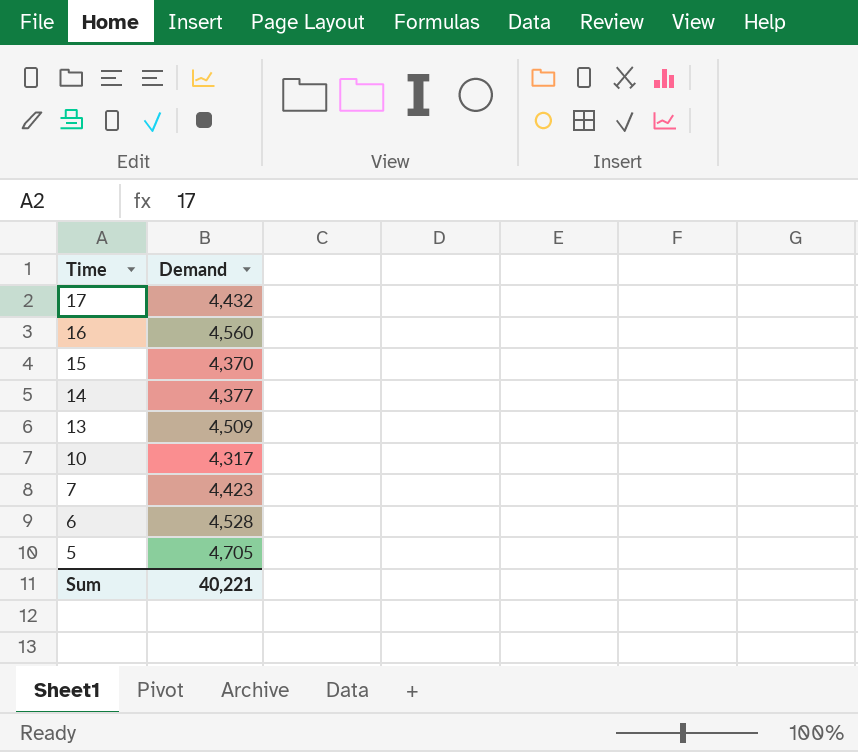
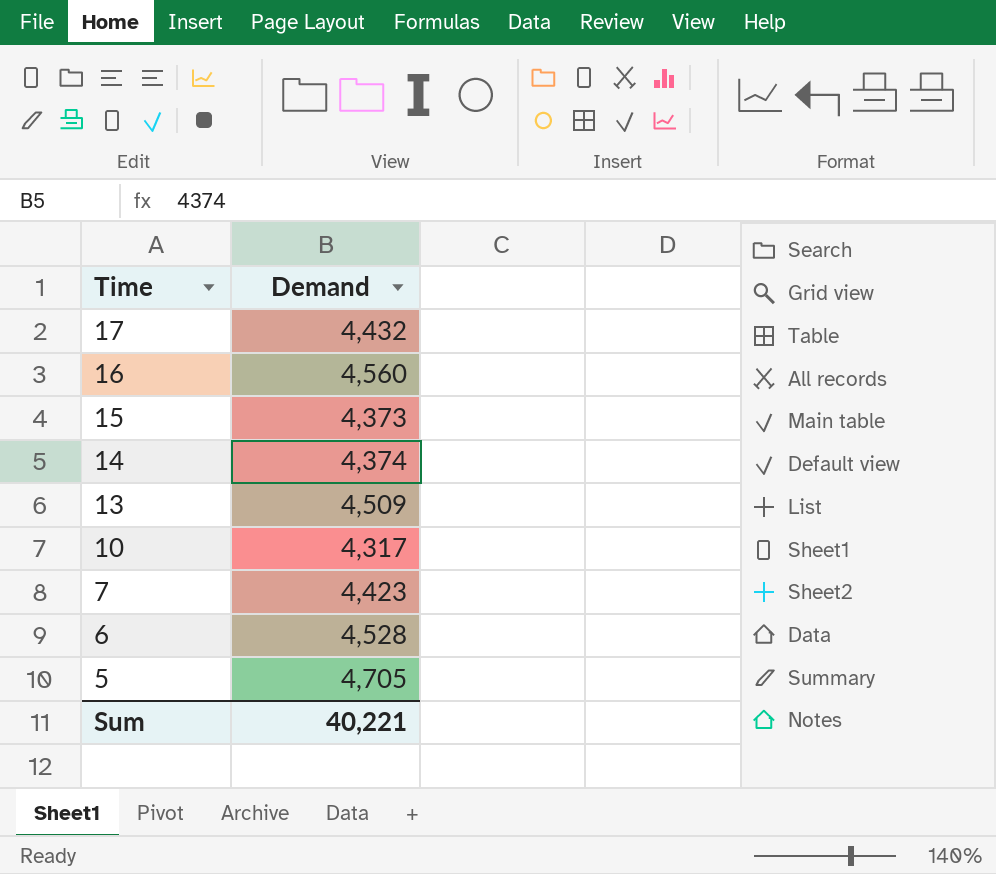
15 | Demand: 4,370 -> 4,373
14 | Demand: 4,377 -> 4,374

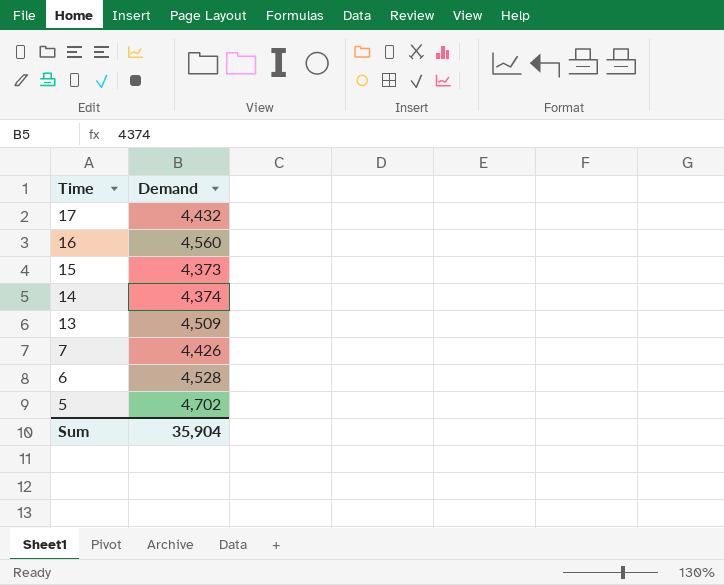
row 10: 4,317 -> none
7 | Demand: 4,423 -> 4,426
5 | Demand: 4,705 -> 4,702
Sum | Demand: 40,221 -> 35,904

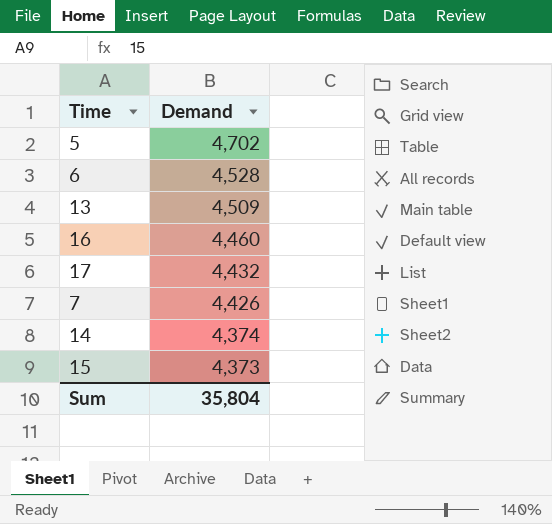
row order: Time descending -> Demand descending
16 | Demand: 4,560 -> 4,460
Sum | Demand: 35,904 -> 35,804

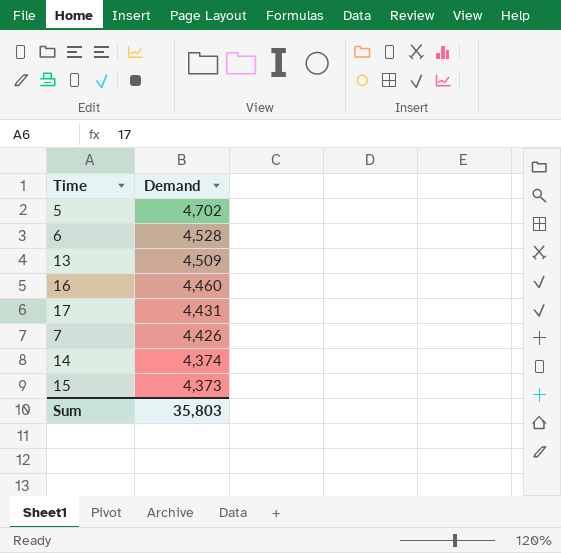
17 | Demand: 4,432 -> 4,431
Sum | Demand: 35,804 -> 35,803

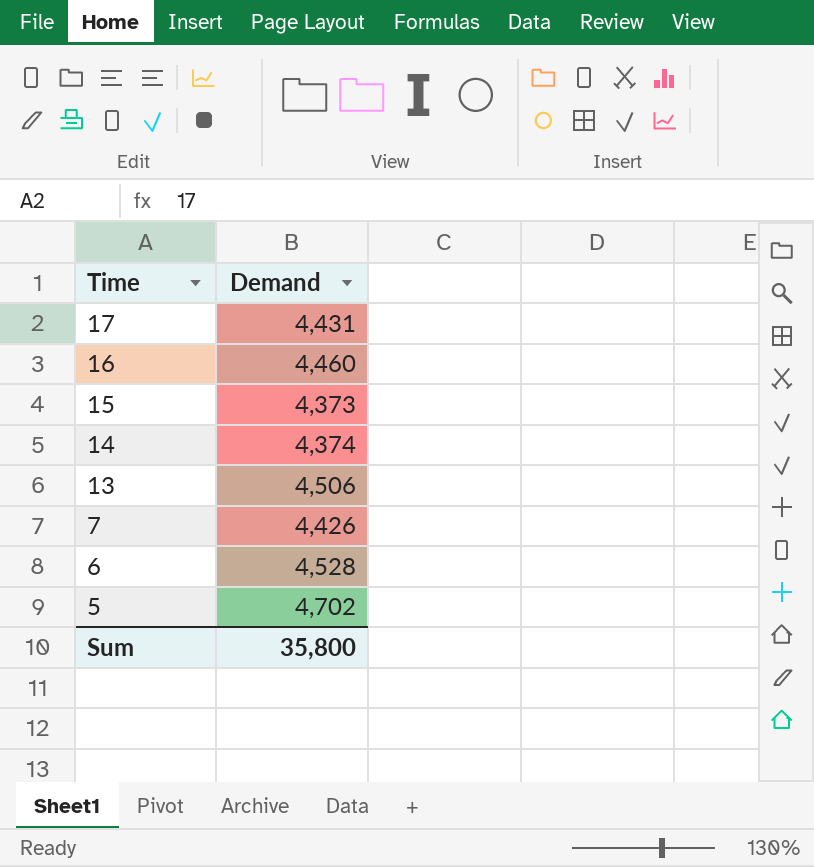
row order: Demand descending -> Time descending
13 | Demand: 4,509 -> 4,506
Sum | Demand: 35,803 -> 35,800

